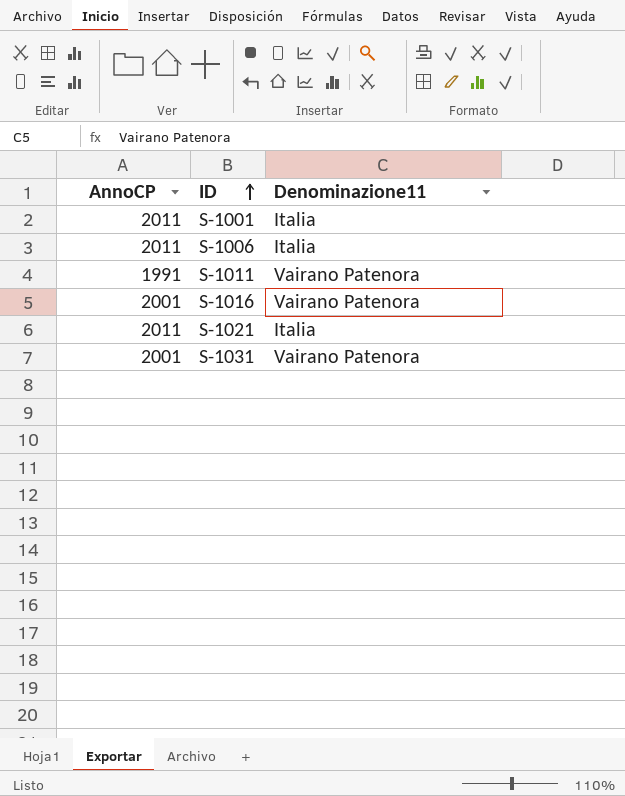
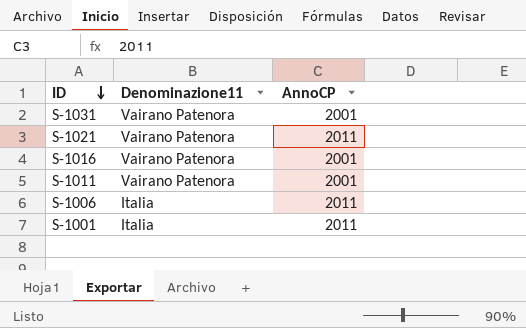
row order: ID ascending -> ID descending
column AnnoCP | position: 1 -> 3
S-1021 | Denominazione11: Italia -> Vairano Patenora
S-1011 | AnnoCP: 1991 -> 2001

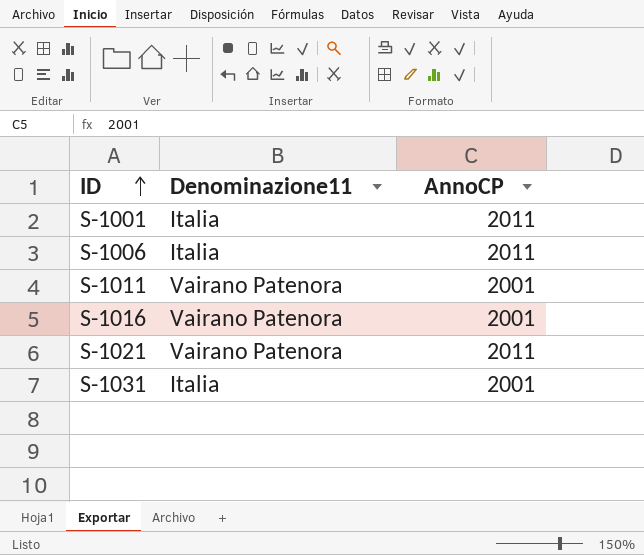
row order: ID descending -> ID ascending
S-1031 | Denominazione11: Vairano Patenora -> Italia

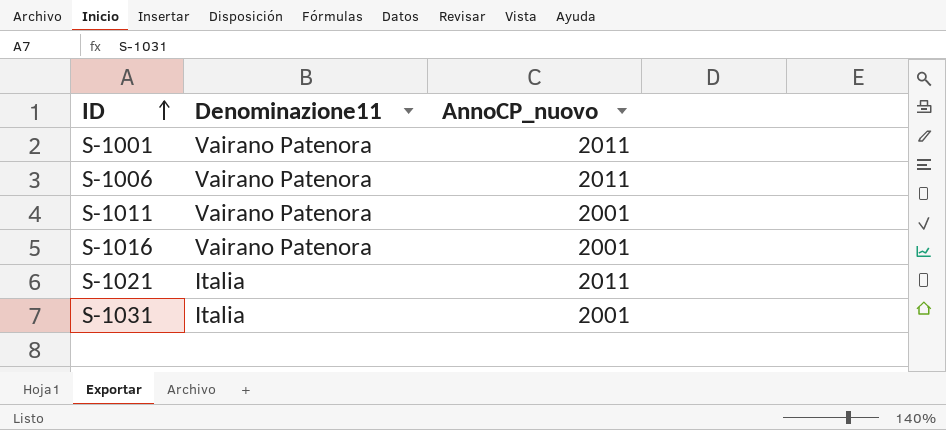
column name: AnnoCP -> AnnoCP_nuovo
S-1001 | Denominazione11: Italia -> Vairano Patenora
S-1006 | Denominazione11: Italia -> Vairano Patenora
S-1021 | Denominazione11: Vairano Patenora -> Italia

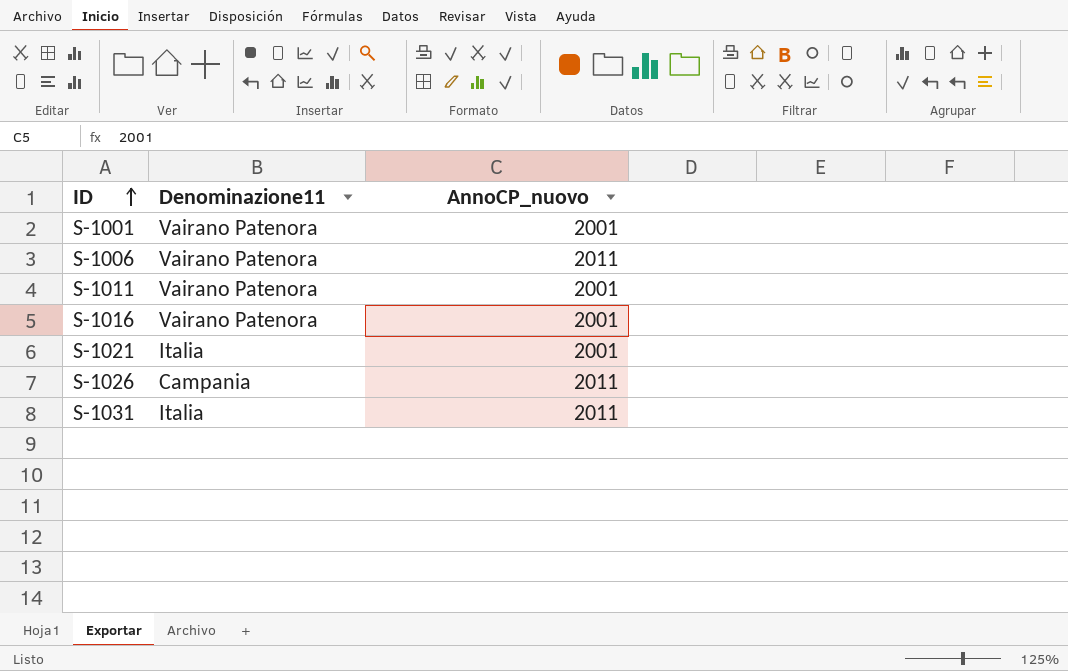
S-1001 | AnnoCP_nuovo: 2011 -> 2001
S-1021 | AnnoCP_nuovo: 2011 -> 2001
row S-1026: none -> Campania | 2011
S-1031 | AnnoCP_nuovo: 2001 -> 2011

